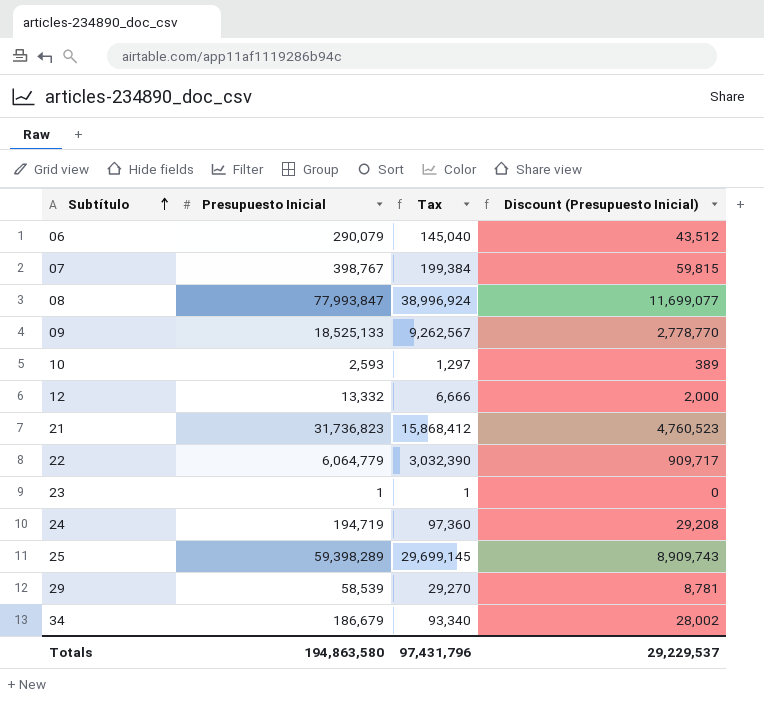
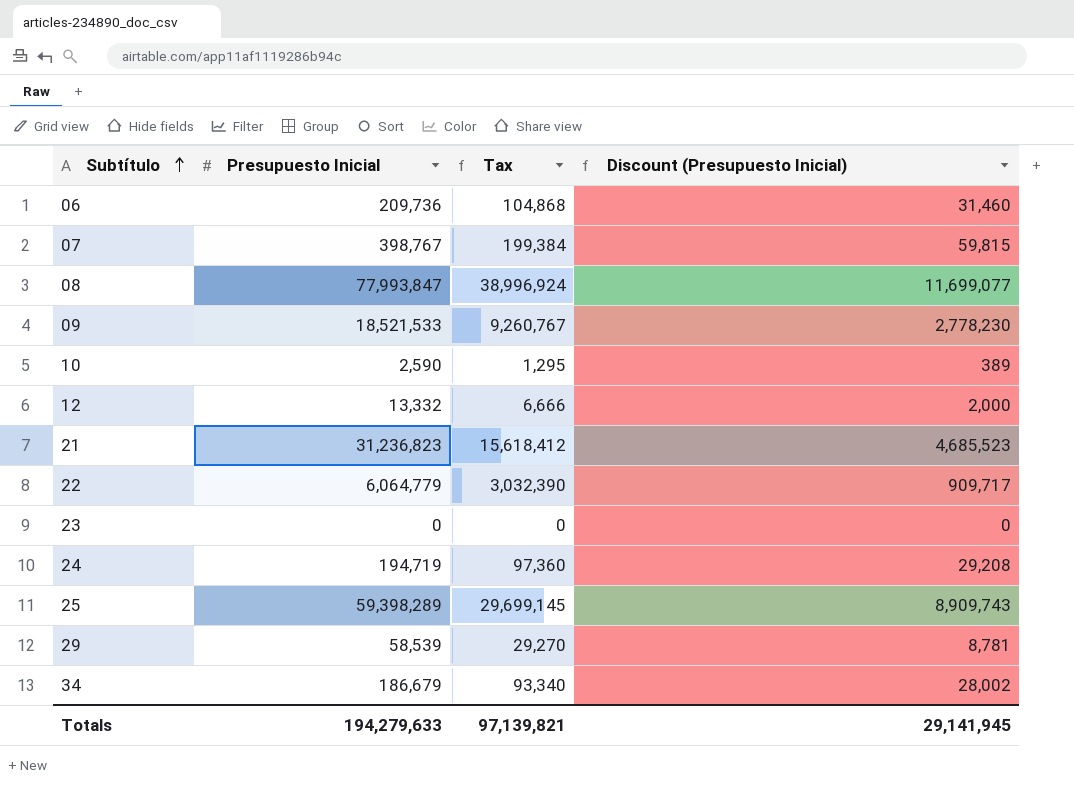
06 | Presupuesto Inicial: 290,079 -> 209,736
06 | Tax: 145,040 -> 104,868
06 | Discount (Presupuesto Inicial): 43,512 -> 31,460
09 | Presupuesto Inicial: 18,525,133 -> 18,521,533
09 | Tax: 9,262,567 -> 9,260,767
09 | Discount (Presupuesto Inicial): 2,778,770 -> 2,778,230
10 | Presupuesto Inicial: 2,593 -> 2,590
10 | Tax: 1,297 -> 1,295
21 | Presupuesto Inicial: 31,736,823 -> 31,236,823
21 | Tax: 15,868,412 -> 15,618,412
21 | Discount (Presupuesto Inicial): 4,760,523 -> 4,685,523
23 | Presupuesto Inicial: 1 -> 0
23 | Tax: 1 -> 0
Totals | Presupuesto Inicial: 194,863,580 -> 194,279,633
Totals | Tax: 97,431,796 -> 97,139,821
Totals | Discount (Presupuesto Inicial): 29,229,537 -> 29,141,945

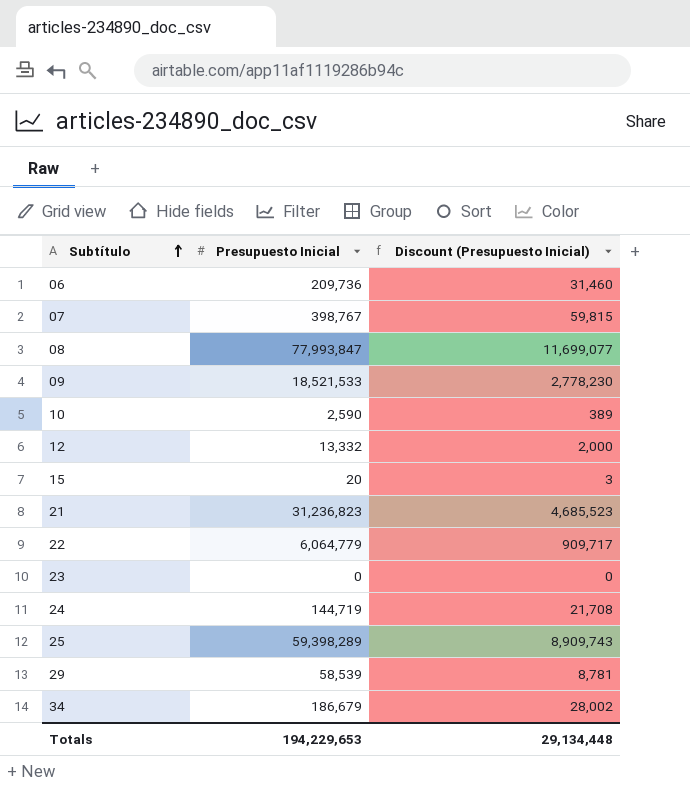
column Tax | formula: [Presupuesto Inicial] * 0.5 -> none
row 15: none -> 20 | 3
24 | Presupuesto Inicial: 194,719 -> 144,719
24 | Discount (Presupuesto Inicial): 29,208 -> 21,708
Totals | Presupuesto Inicial: 194,279,633 -> 194,229,653
Totals | Discount (Presupuesto Inicial): 29,141,945 -> 29,134,448

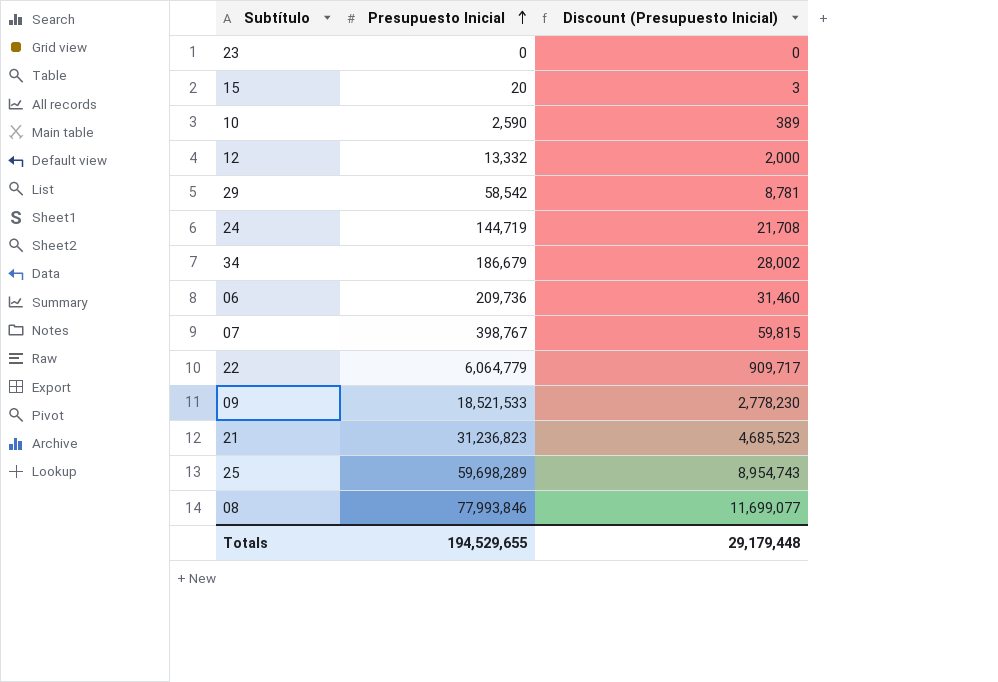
row order: Subtítulo ascending -> Presupuesto Inicial ascending
29 | Presupuesto Inicial: 58,539 -> 58,542
25 | Presupuesto Inicial: 59,398,289 -> 59,698,289
25 | Discount (Presupuesto Inicial): 8,909,743 -> 8,954,743
08 | Presupuesto Inicial: 77,993,847 -> 77,993,846
Totals | Presupuesto Inicial: 194,229,653 -> 194,529,655
Totals | Discount (Presupuesto Inicial): 29,134,448 -> 29,179,448

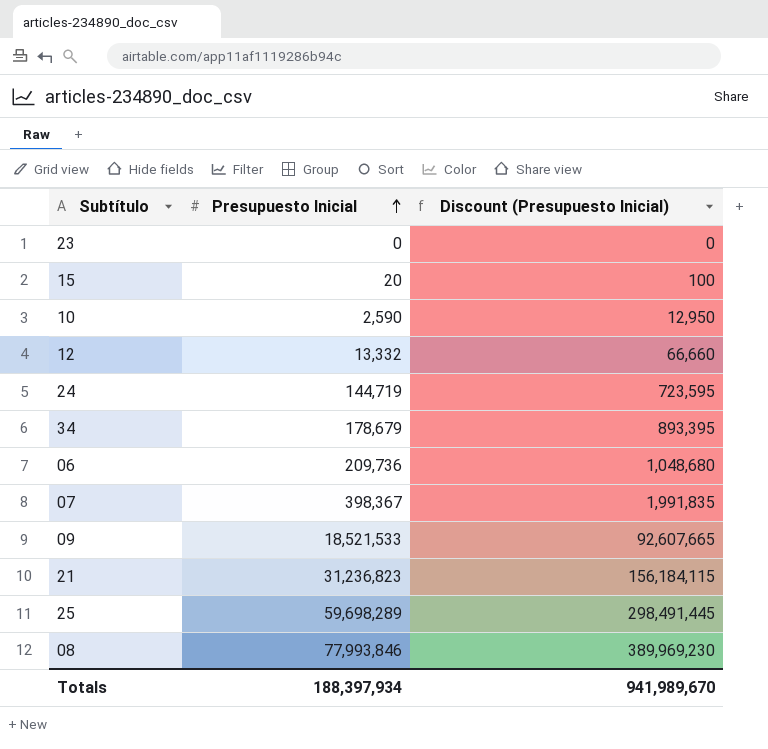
column Discount (Presupuesto Inicial) | formula: [Presupuesto Inicial] * 0.15 -> [Presupuesto Inicial] * 5
row 29: 58,542 | 8,781 -> none
row 22: 6,064,779 | 909,717 -> none
34 | Presupuesto Inicial: 186,679 -> 178,679
07 | Presupuesto Inicial: 398,767 -> 398,367
Totals | Presupuesto Inicial: 194,529,655 -> 188,397,934
Totals | Discount (Presupuesto Inicial): 29,179,448 -> 941,989,670

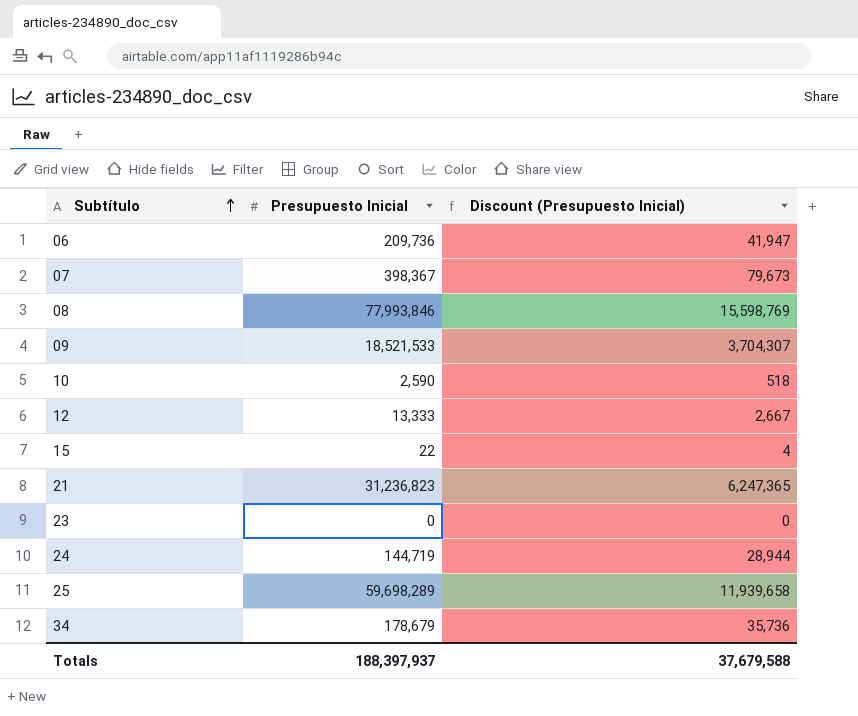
row order: Presupuesto Inicial ascending -> Subtítulo ascending
column Discount (Presupuesto Inicial) | formula: [Presupuesto Inicial] * 5 -> [Presupuesto Inicial] * 0.2
12 | Presupuesto Inicial: 13,332 -> 13,333
15 | Presupuesto Inicial: 20 -> 22
Totals | Presupuesto Inicial: 188,397,934 -> 188,397,937
Totals | Discount (Presupuesto Inicial): 941,989,670 -> 37,679,588

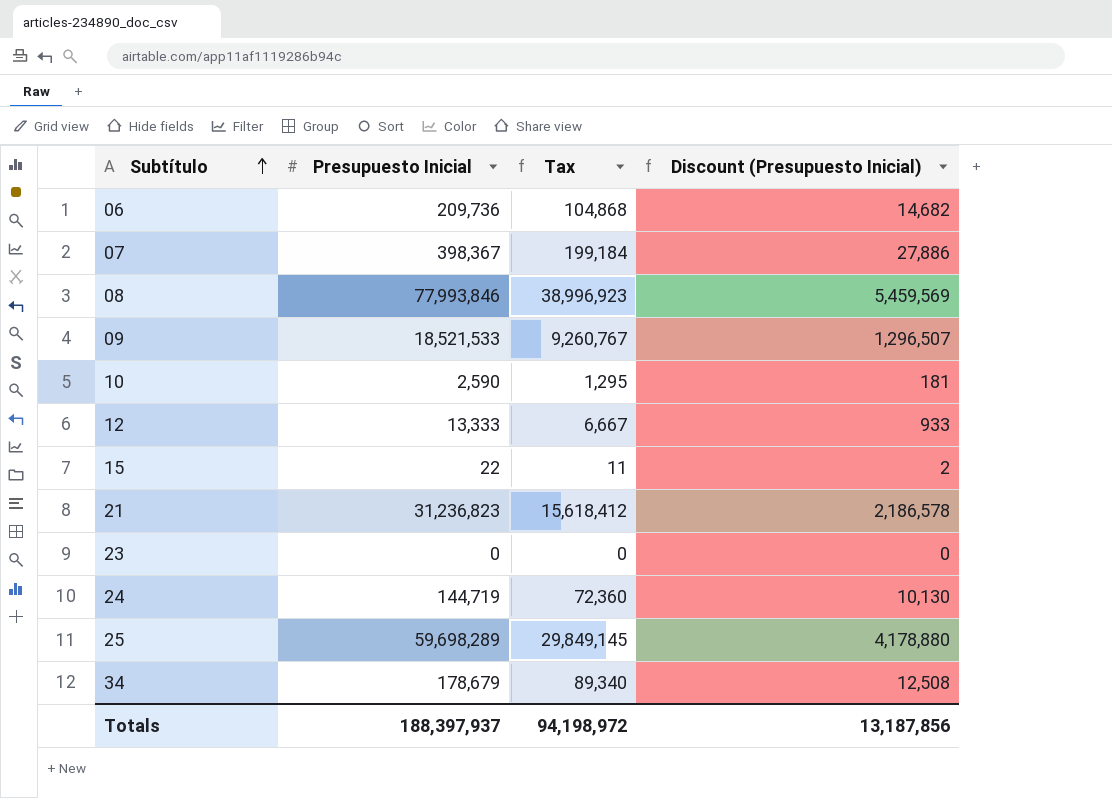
column Tax | formula: none -> [Presupuesto Inicial] * 0.5
column Discount (Presupuesto Inicial) | formula: [Presupuesto Inicial] * 0.2 -> [Presupuesto Inicial] * 0.07
Totals | Discount (Presupuesto Inicial): 37,679,588 -> 13,187,856

